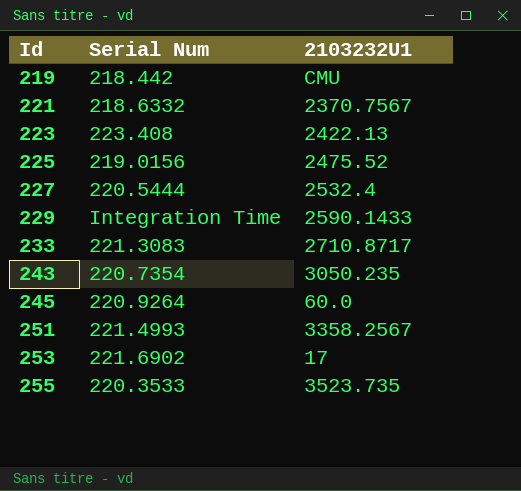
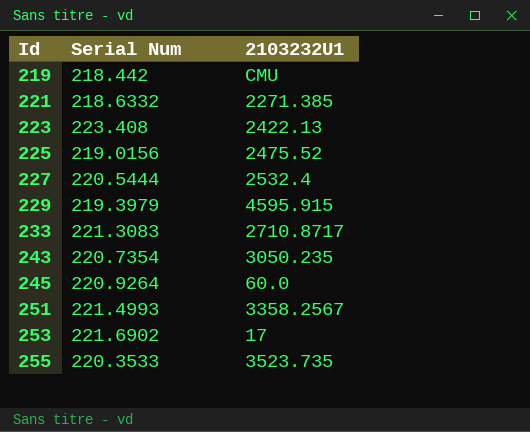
221 | 2103232U1: 2370.7567 -> 2271.385
229 | Serial Num: Integration Time -> 219.3979
229 | 2103232U1: 2590.1433 -> 4595.915

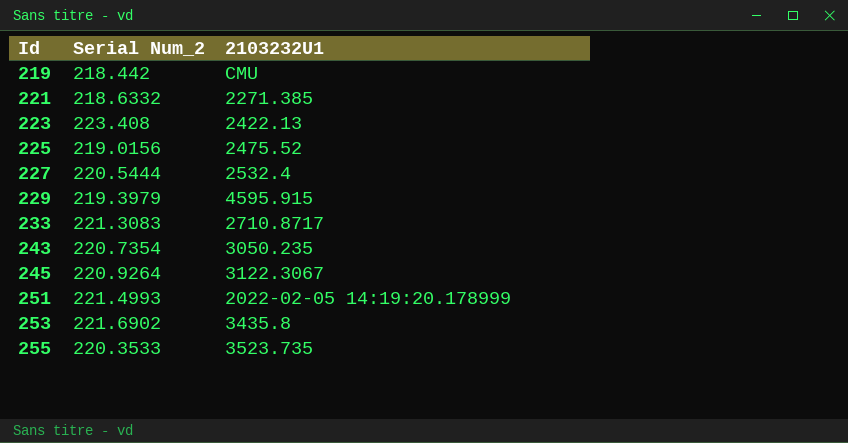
column name: Serial Num -> Serial Num_2
245 | 2103232U1: 60.0 -> 3122.3067
251 | 2103232U1: 3358.2567 -> 2022-02-05 14:19:20.178999
253 | 2103232U1: 17 -> 3435.8

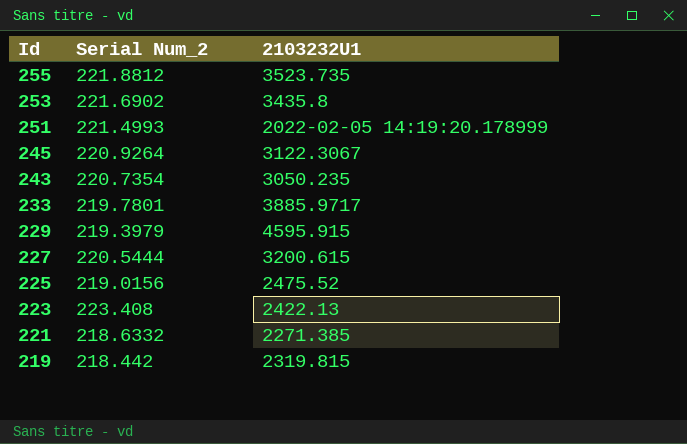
row order: Id ascending -> Id descending
255 | Serial Num_2: 220.3533 -> 221.8812
233 | Serial Num_2: 221.3083 -> 219.7801
233 | 2103232U1: 2710.8717 -> 3885.9717
227 | 2103232U1: 2532.4 -> 3200.615
219 | 2103232U1: CMU -> 2319.815

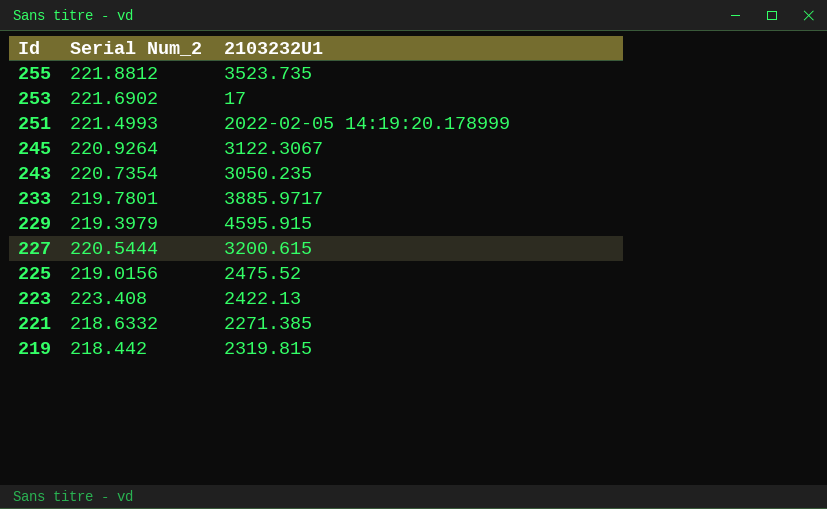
253 | 2103232U1: 3435.8 -> 17

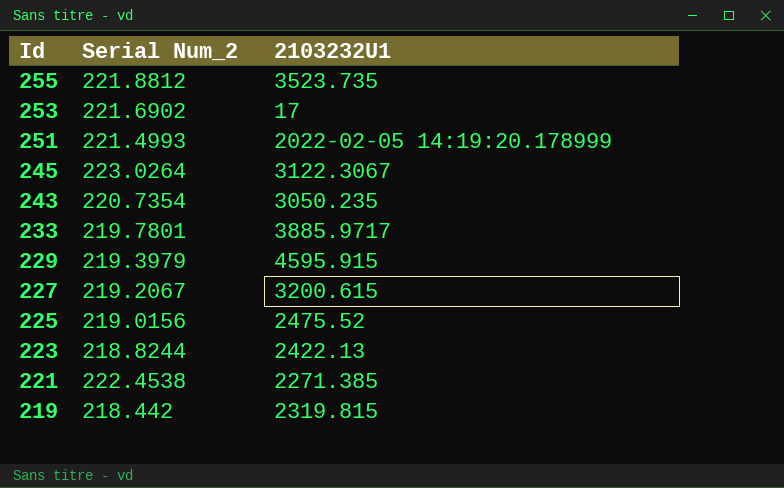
245 | Serial Num_2: 220.9264 -> 223.0264
227 | Serial Num_2: 220.5444 -> 219.2067
223 | Serial Num_2: 223.408 -> 218.8244
221 | Serial Num_2: 218.6332 -> 222.4538

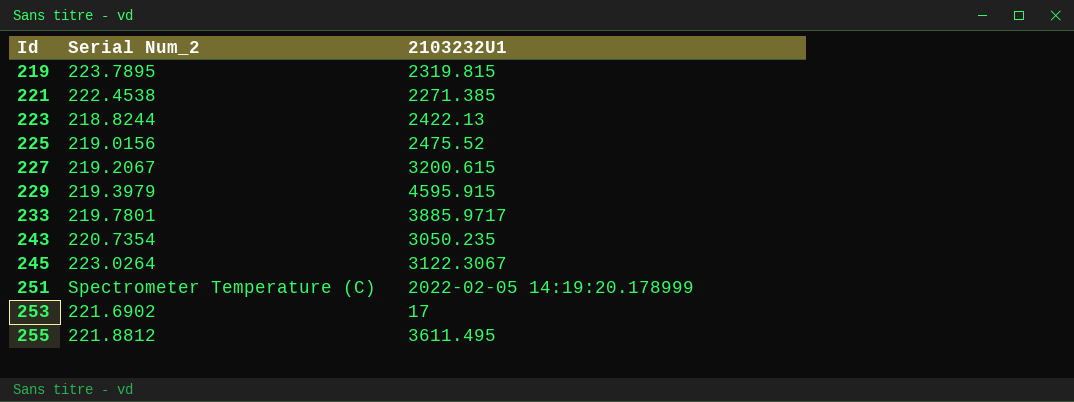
row order: Id descending -> Id ascending
219 | Serial Num_2: 218.442 -> 223.7895
251 | Serial Num_2: 221.4993 -> Spectrometer Temperature (C)
255 | 2103232U1: 3523.735 -> 3611.495

